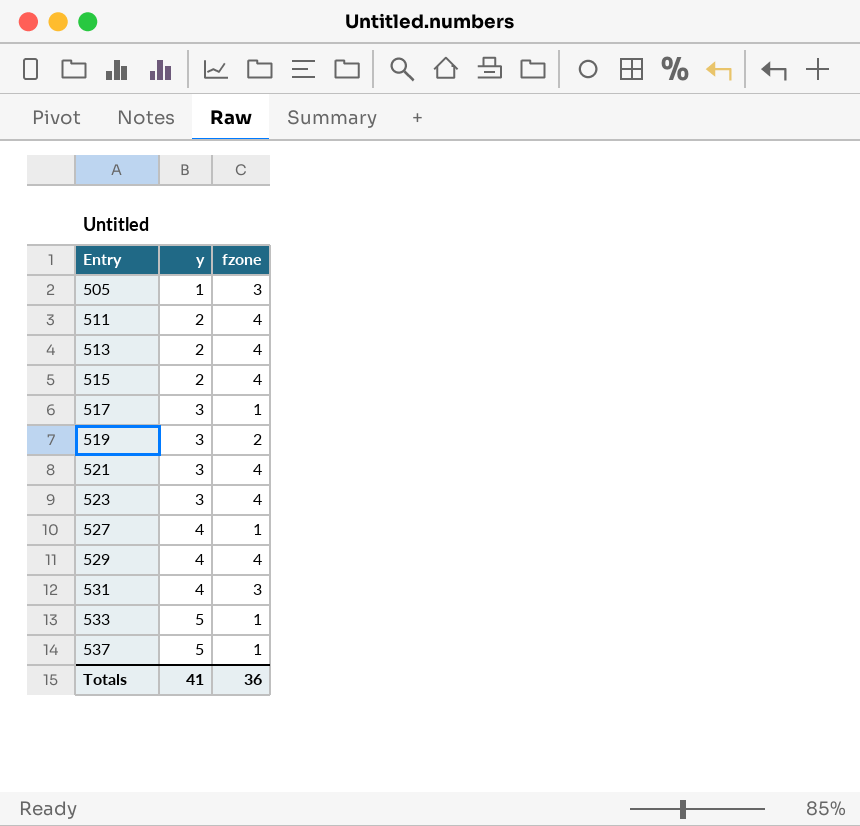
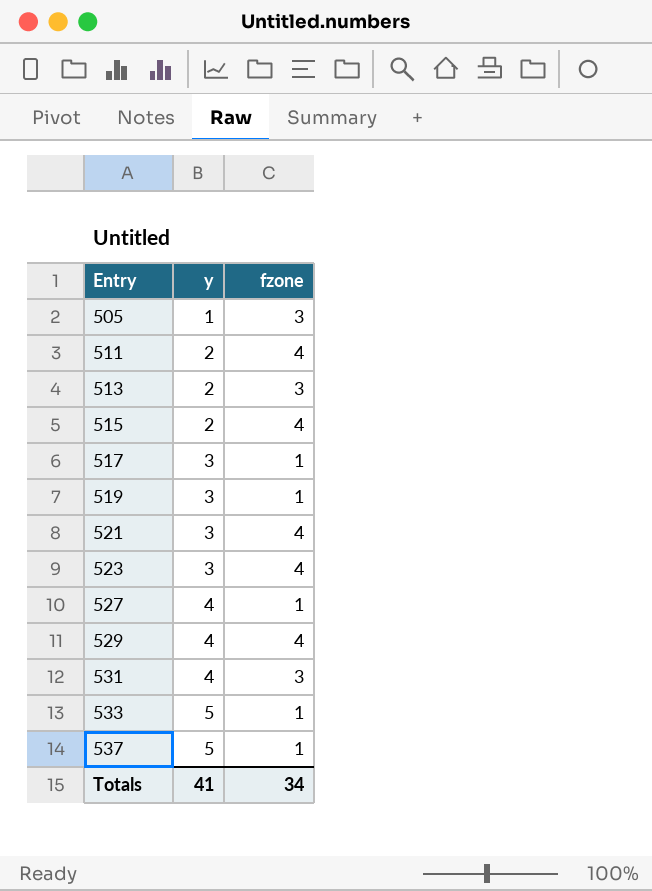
513 | fzone: 4 -> 3
519 | fzone: 2 -> 1
Totals | fzone: 36 -> 34

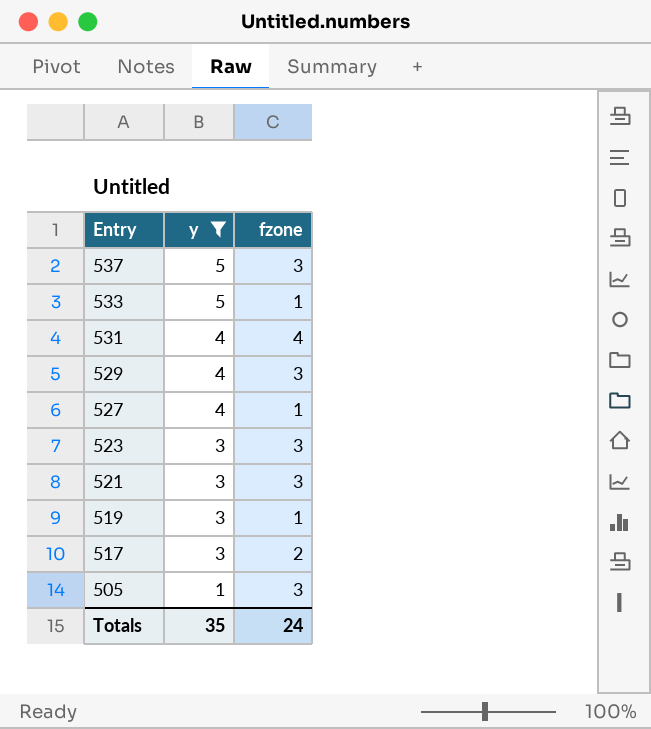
filter: none -> y != 2
row order: Entry ascending -> Entry descending
537 | fzone: 1 -> 3
531 | fzone: 3 -> 4
529 | fzone: 4 -> 3
523 | fzone: 4 -> 3
521 | fzone: 4 -> 3
517 | fzone: 1 -> 2
Totals | y: 41 -> 35
Totals | fzone: 34 -> 24

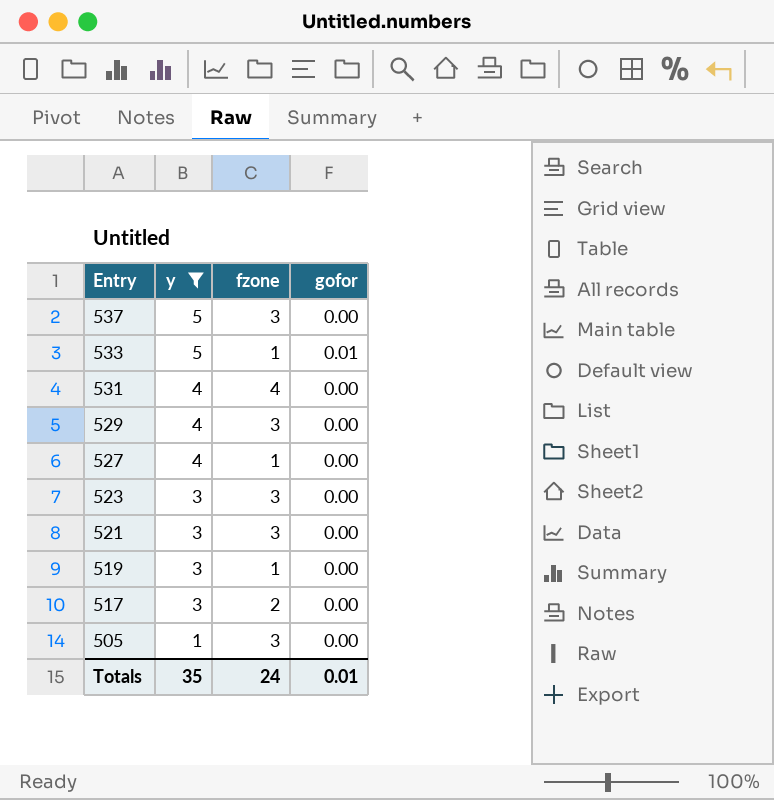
column gofor | position: none -> 4

